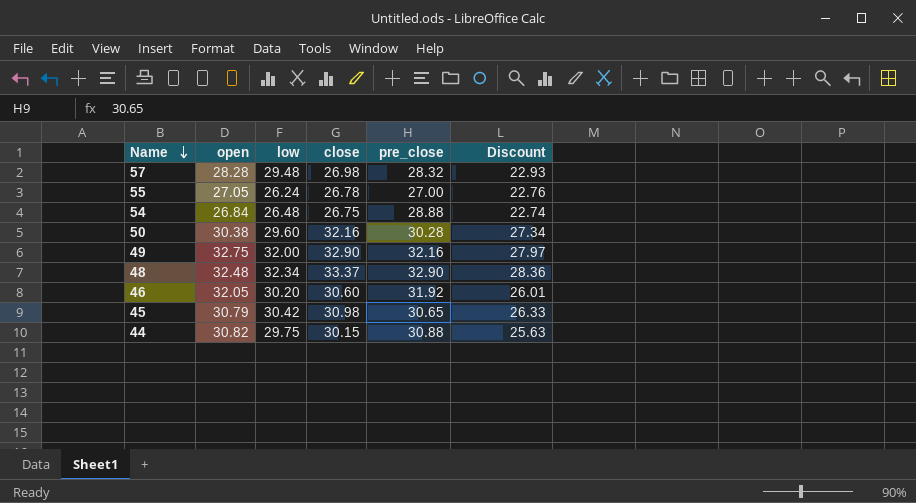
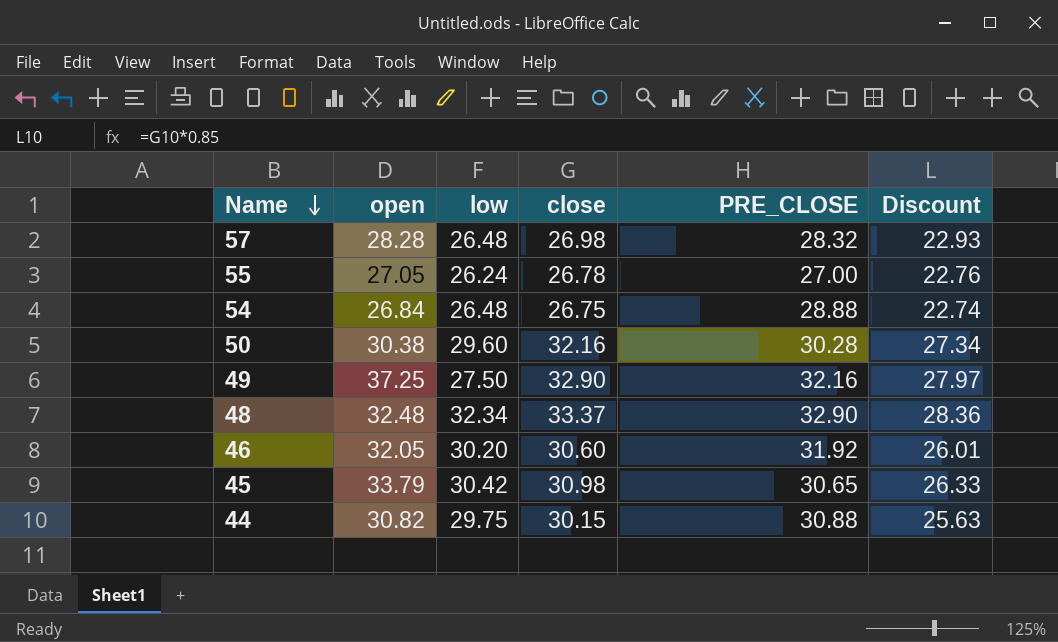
column name: pre_close -> PRE_CLOSE
57 | low: 29.48 -> 26.48
49 | open: 32.75 -> 37.25
49 | low: 32.00 -> 27.50
45 | open: 30.79 -> 33.79

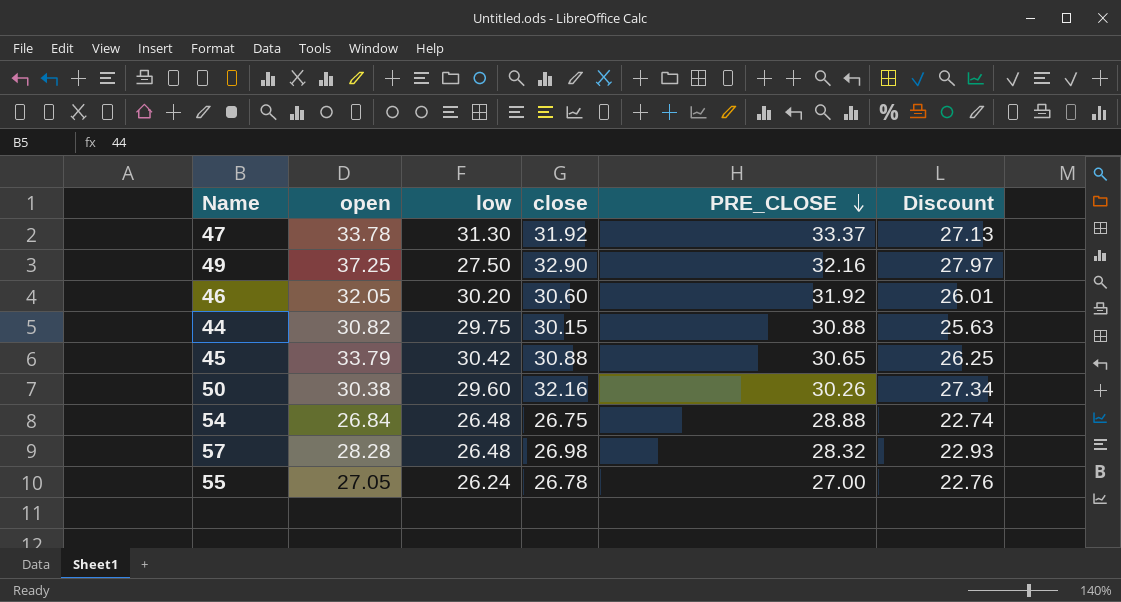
row order: Name descending -> PRE_CLOSE descending
row 48: 32.48 | 32.34 | 33.37 | 32.90 | 28.36 -> none
row 47: none -> 33.78 | 31.30 | 31.92 | 33.37 | 27.13
45 | close: 30.98 -> 30.88
45 | Discount: 26.33 -> 26.25
50 | PRE_CLOSE: 30.28 -> 30.26

